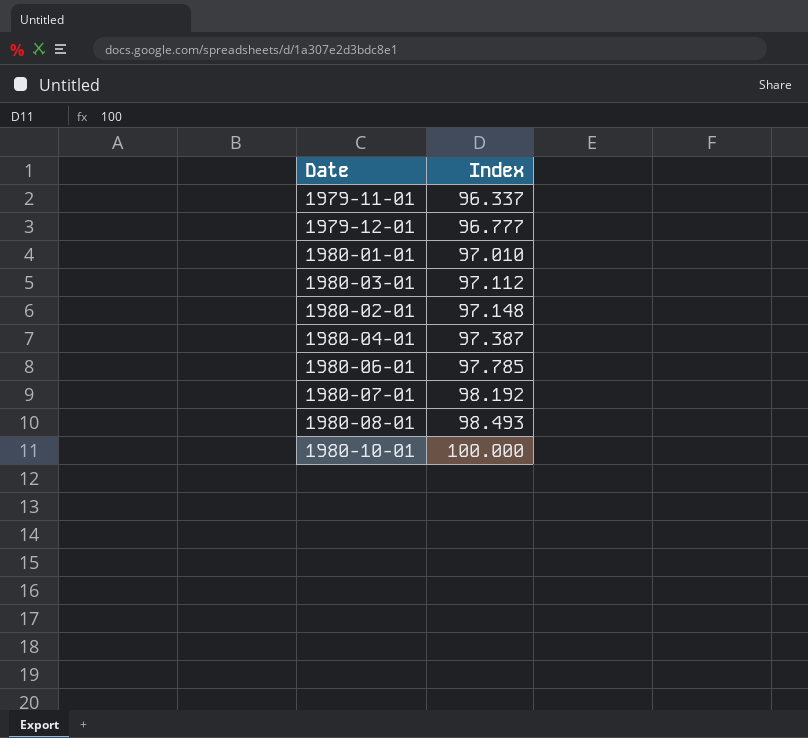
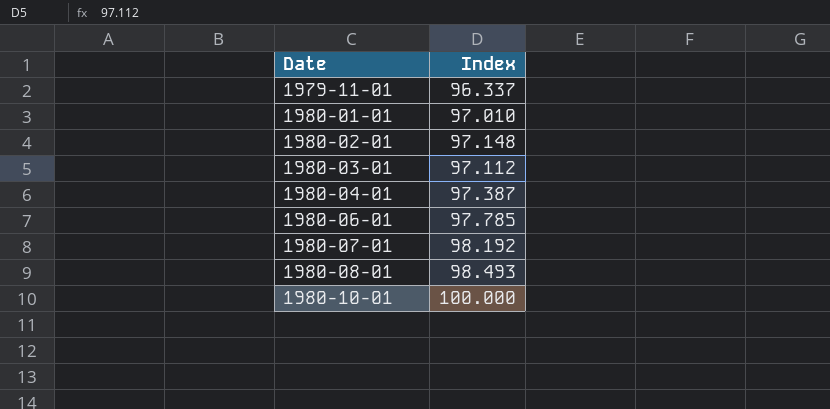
row order: Index ascending -> Date ascending
row 1979-12-01: 96.777 -> none

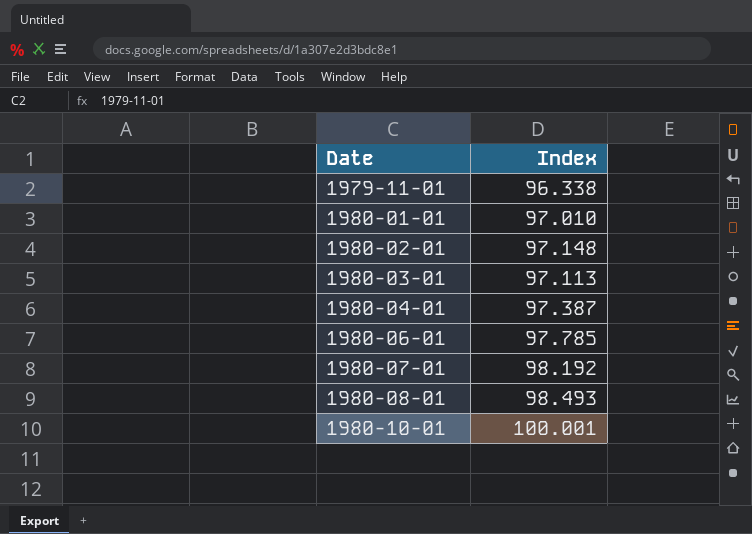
1979-11-01 | Index: 96.337 -> 96.338
1980-03-01 | Index: 97.112 -> 97.113
1980-10-01 | Index: 100.000 -> 100.001

